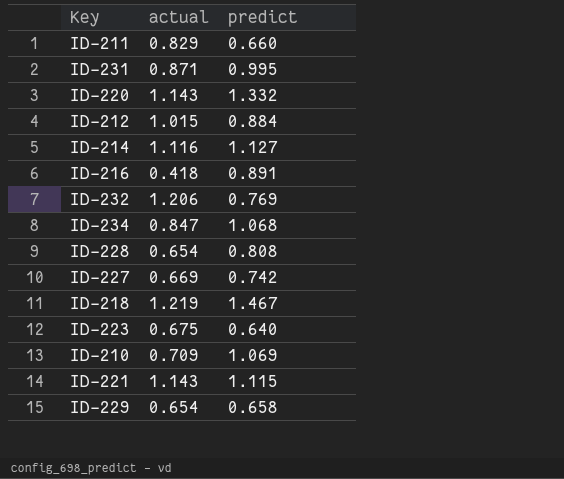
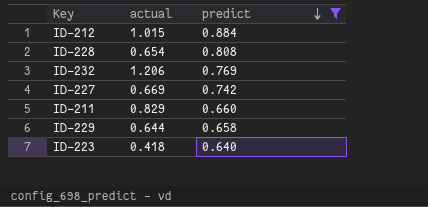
filter: none -> predict <= 0.884
row order: none -> predict descending
ID-229 | actual: 0.654 -> 0.644
ID-223 | actual: 0.675 -> 0.418

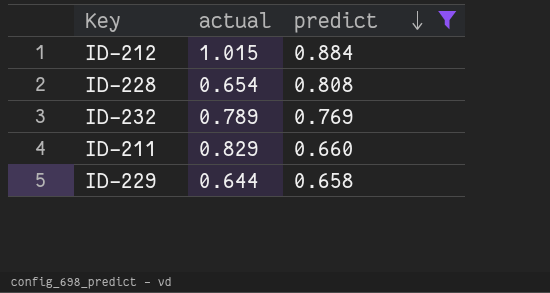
row ID-227: 0.669 | 0.742 -> none
row ID-223: 0.418 | 0.640 -> none
ID-232 | actual: 1.206 -> 0.789

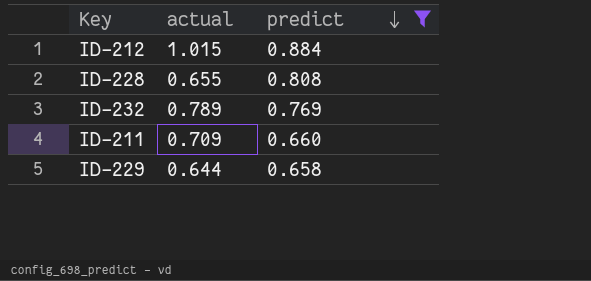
ID-228 | actual: 0.654 -> 0.655
ID-211 | actual: 0.829 -> 0.709

